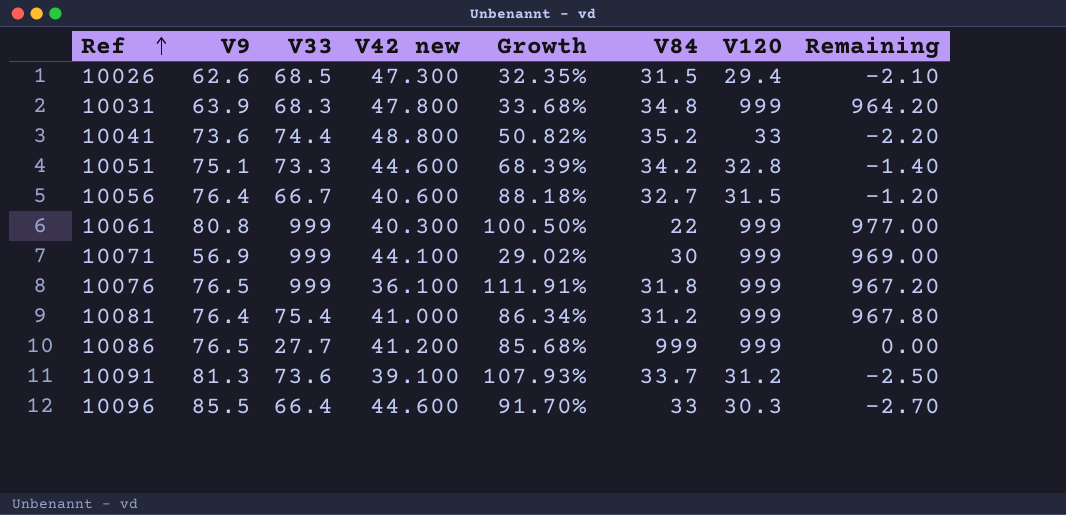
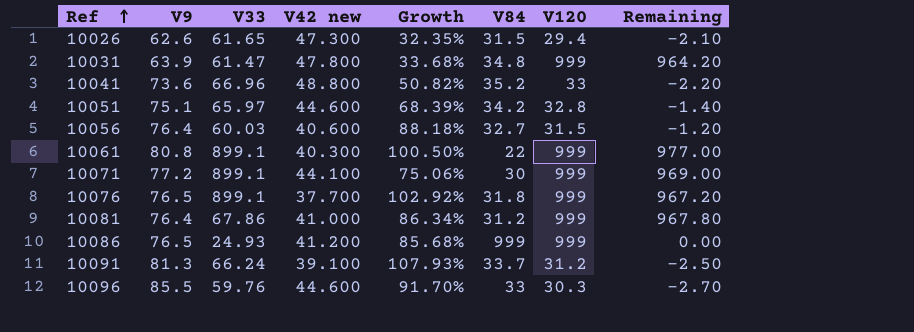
10026 | V33: 68.5 -> 61.65
10031 | V33: 68.3 -> 61.47
10041 | V33: 74.4 -> 66.96
10051 | V33: 73.3 -> 65.97
10056 | V33: 66.7 -> 60.03
10061 | V33: 999 -> 899.1
10071 | V9: 56.9 -> 77.2
10071 | V33: 999 -> 899.1
10071 | Growth: 29.02% -> 75.06%
10076 | V33: 999 -> 899.1
10076 | V42 new: 36.100 -> 37.700
10076 | Growth: 111.91% -> 102.92%
10081 | V33: 75.4 -> 67.86
10086 | V33: 27.7 -> 24.93
10091 | V33: 73.6 -> 66.24
10096 | V33: 66.4 -> 59.76

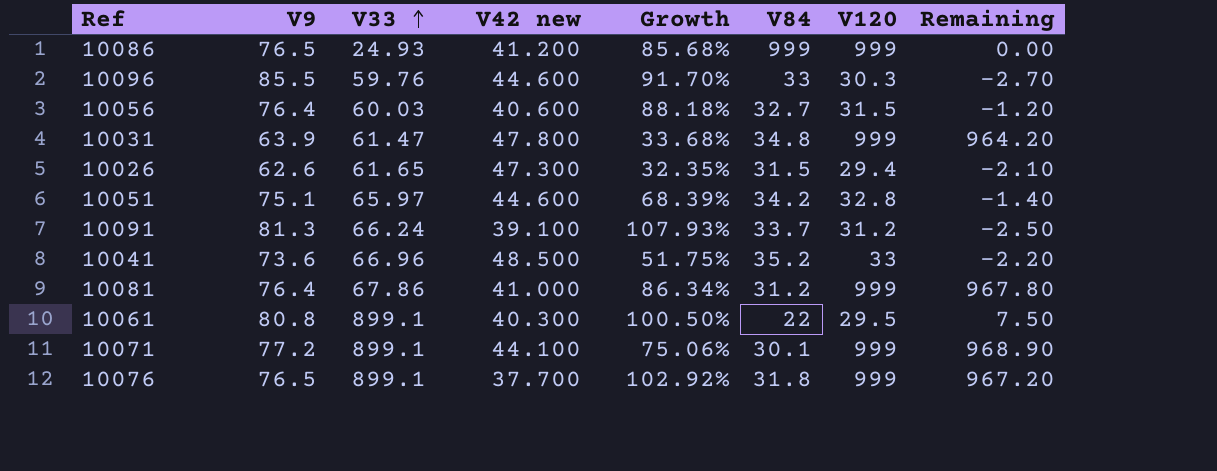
row order: Ref ascending -> V33 ascending
10041 | V42 new: 48.800 -> 48.500
10041 | Growth: 50.82% -> 51.75%
10061 | V120: 999 -> 29.5
10061 | Remaining: 977.00 -> 7.50
10071 | V84: 30 -> 30.1
10071 | Remaining: 969.00 -> 968.90

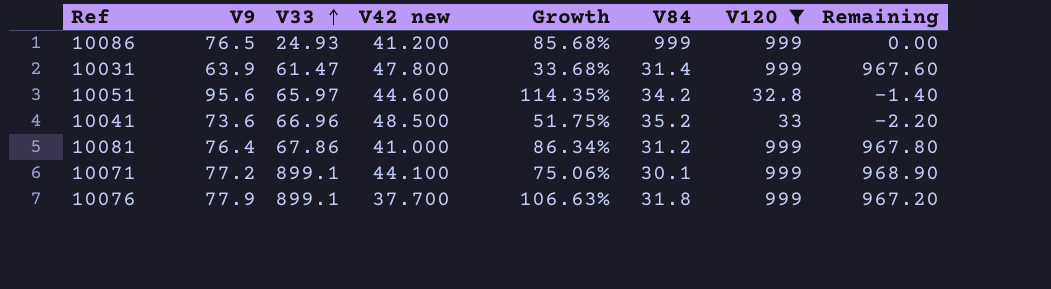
filter: none -> V120 >= 32.8
10031 | V84: 34.8 -> 31.4
10031 | Remaining: 964.20 -> 967.60
10051 | V9: 75.1 -> 95.6
10051 | Growth: 68.39% -> 114.35%
10076 | V9: 76.5 -> 77.9
10076 | Growth: 102.92% -> 106.63%

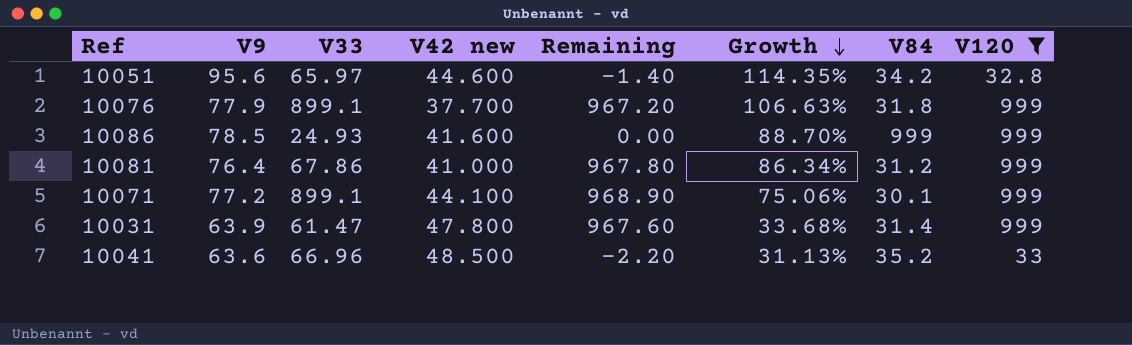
row order: V33 ascending -> Growth descending
column Remaining | position: 8 -> 5
10086 | V9: 76.5 -> 78.5
10086 | V42 new: 41.200 -> 41.600
10086 | Growth: 85.68% -> 88.70%
10041 | V9: 73.6 -> 63.6
10041 | Growth: 51.75% -> 31.13%

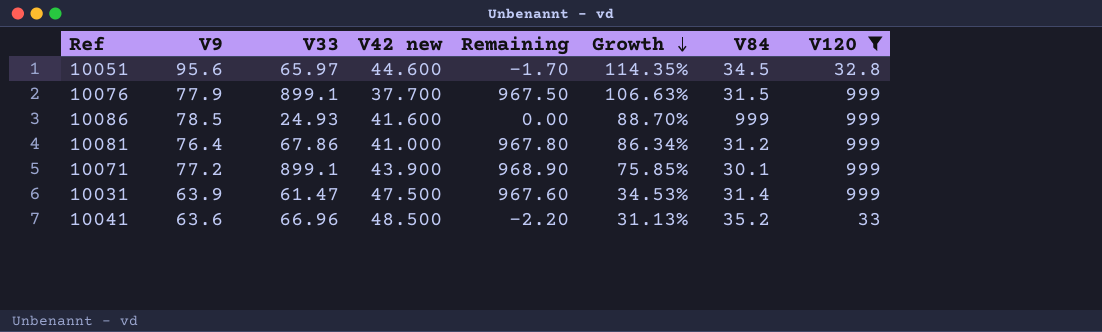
10051 | Remaining: -1.40 -> -1.70
10051 | V84: 34.2 -> 34.5
10076 | Remaining: 967.20 -> 967.50
10076 | V84: 31.8 -> 31.5
10071 | V42 new: 44.100 -> 43.900
10071 | Growth: 75.06% -> 75.85%
10031 | V42 new: 47.800 -> 47.500
10031 | Growth: 33.68% -> 34.53%

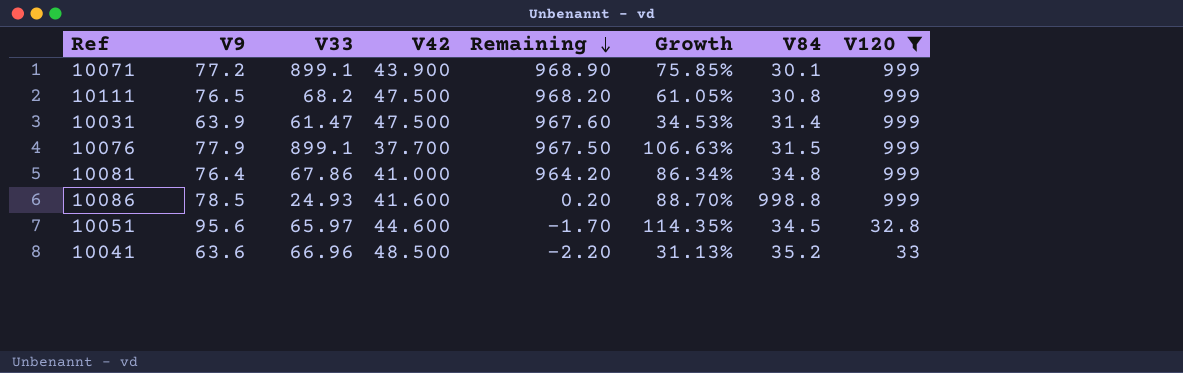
row order: Growth descending -> Remaining descending
column name: V42 new -> V42
row 10111: none -> 76.5 | 68.2 | 47.500 | 968.20 | 61.05% | 30.8 | 999
10081 | Remaining: 967.80 -> 964.20
10081 | V84: 31.2 -> 34.8
10086 | Remaining: 0.00 -> 0.20
10086 | V84: 999 -> 998.8

